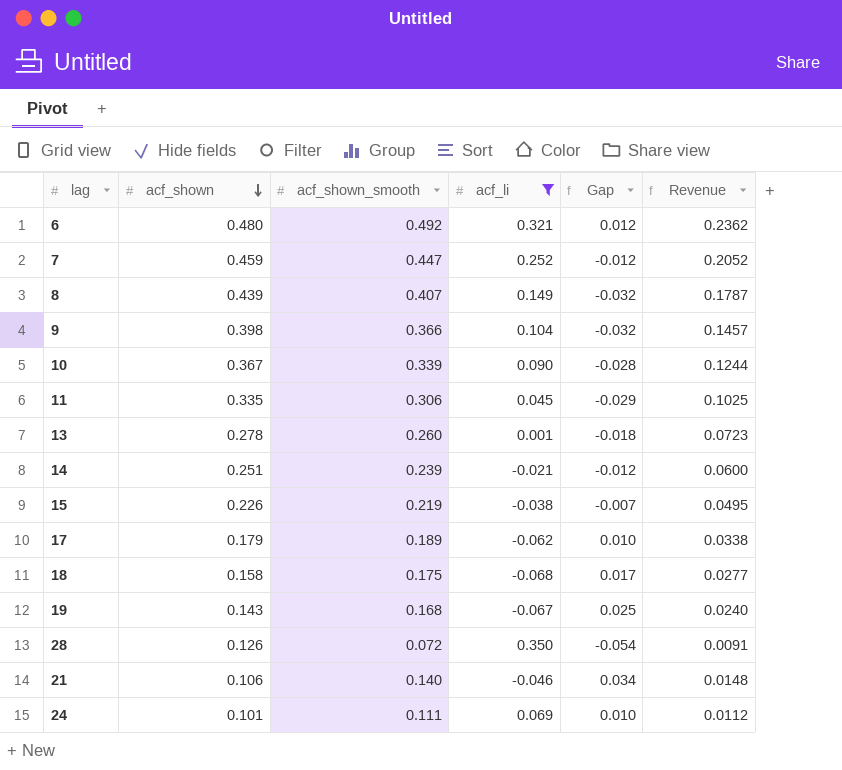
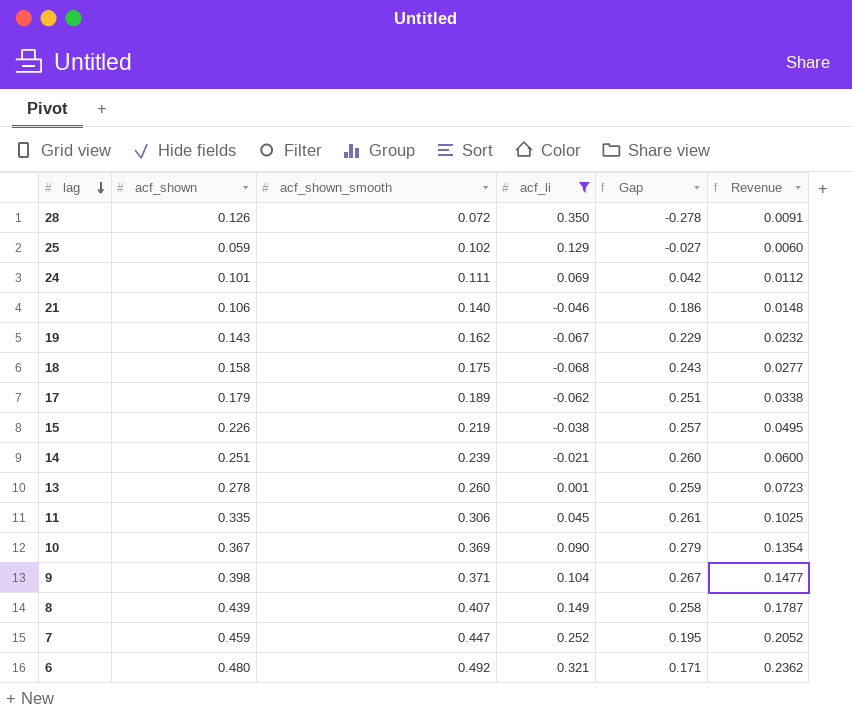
row order: acf_shown descending -> lag descending
column Gap | formula: [acf_shown_smooth] - [acf_shown] -> [acf_shown_smooth] - [acf_li]
row 25: none -> 0.059 | 0.102 | 0.129 | -0.027 | 0.0060
19 | acf_shown_smooth: 0.168 -> 0.162
19 | Revenue: 0.0240 -> 0.0232
10 | acf_shown_smooth: 0.339 -> 0.369
10 | Revenue: 0.1244 -> 0.1354
9 | acf_shown_smooth: 0.366 -> 0.371
9 | Revenue: 0.1457 -> 0.1477

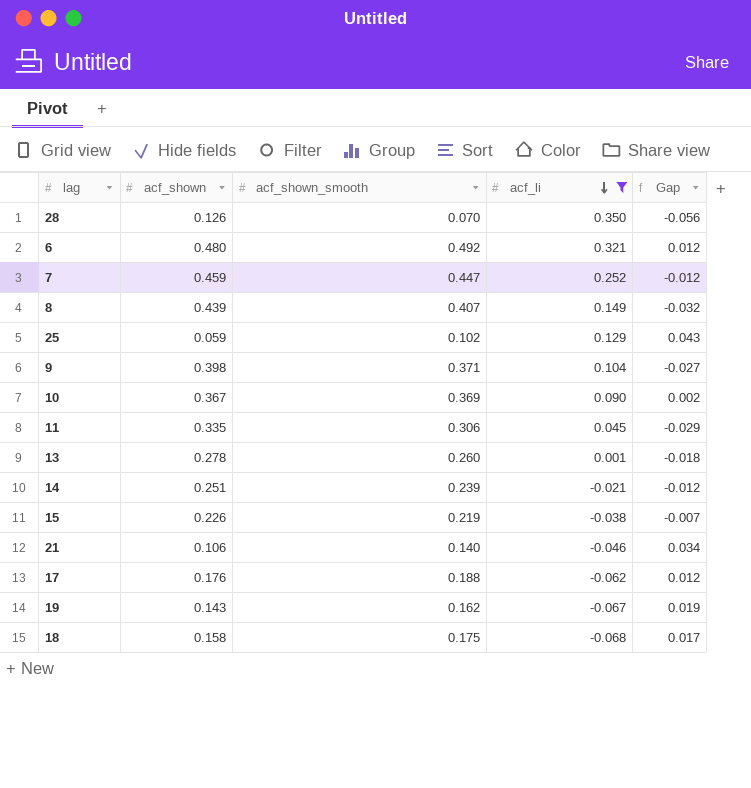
row order: lag descending -> acf_li descending
column Revenue | formula: [acf_shown] * [acf_shown_smooth] -> none
column Gap | formula: [acf_shown_smooth] - [acf_li] -> [acf_shown_smooth] - [acf_shown]
row 24: 0.101 | 0.111 | 0.069 | 0.042 | 0.0112 -> none
28 | acf_shown_smooth: 0.072 -> 0.070
17 | acf_shown: 0.179 -> 0.176
17 | acf_shown_smooth: 0.189 -> 0.188

